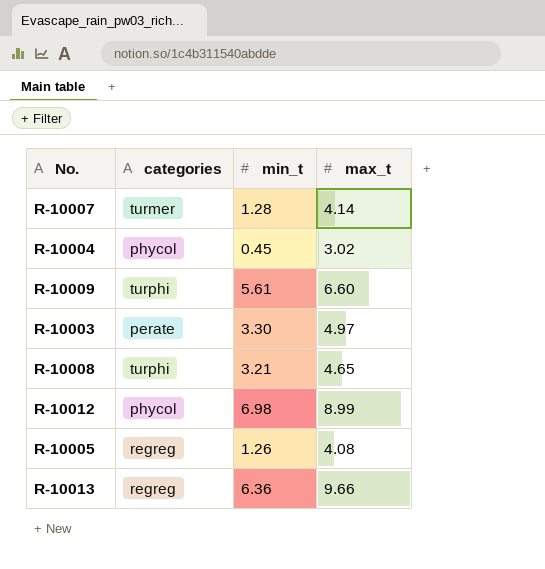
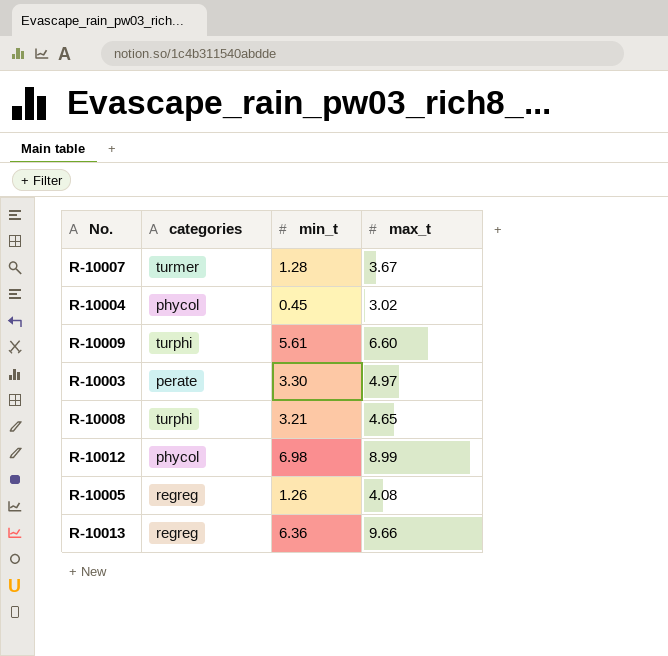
R-10007 | max_t: 4.14 -> 3.67

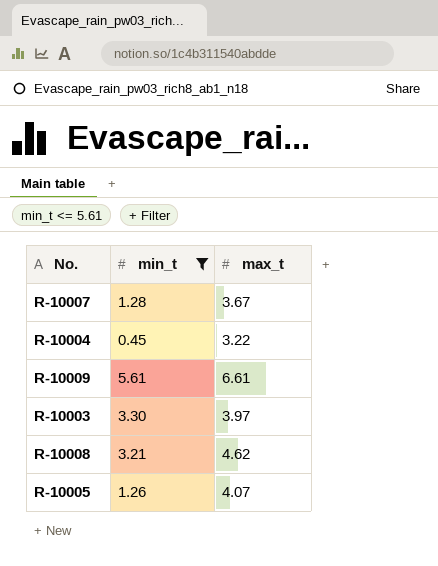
filter: none -> min_t <= 5.61
column categories | position: 2 -> none
R-10004 | max_t: 3.02 -> 3.22
R-10009 | max_t: 6.60 -> 6.61
R-10003 | max_t: 4.97 -> 3.97
R-10008 | max_t: 4.65 -> 4.62
R-10005 | max_t: 4.08 -> 4.07

